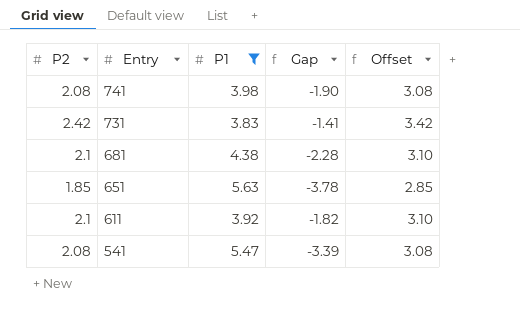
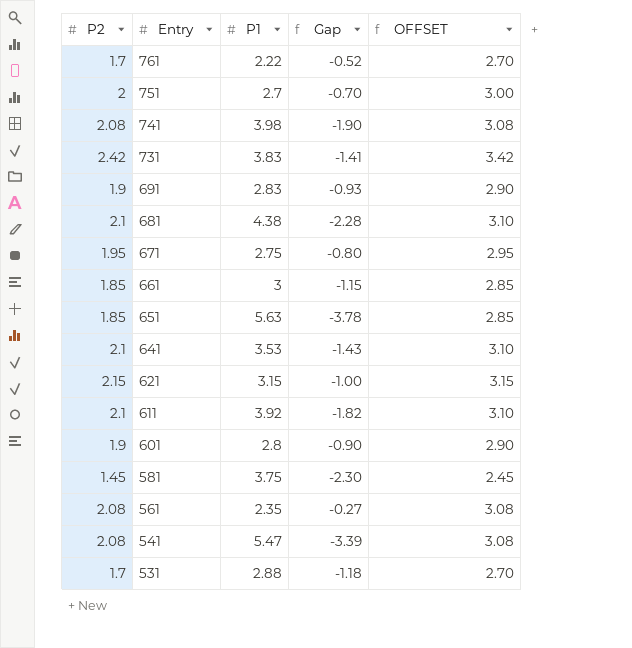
filter: P1 >= 3.83 -> none
column name: Offset -> OFFSET

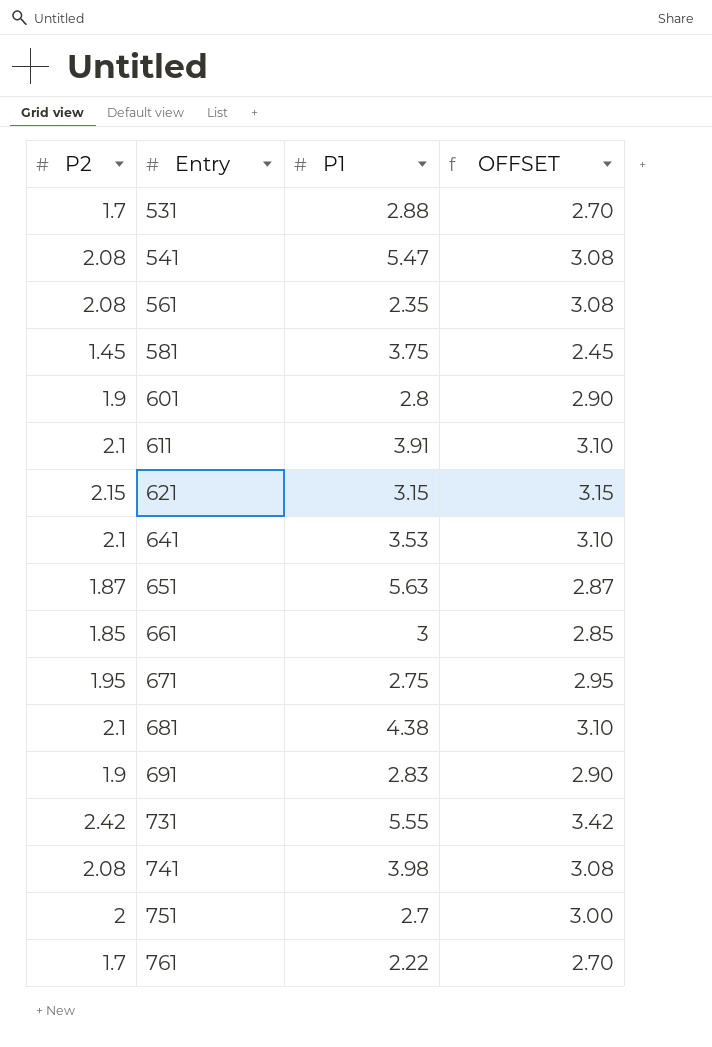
row order: Entry descending -> Entry ascending
column Gap | formula: [P2] - [P1] -> none
611 | P1: 3.92 -> 3.91
651 | P2: 1.85 -> 1.87
651 | OFFSET: 2.85 -> 2.87
731 | P1: 3.83 -> 5.55

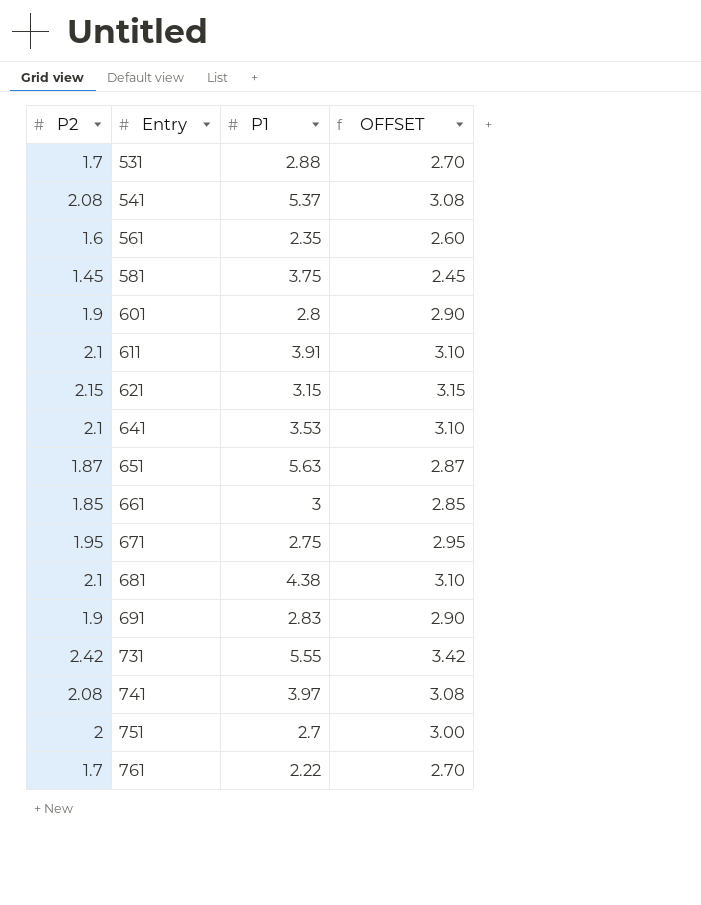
541 | P1: 5.47 -> 5.37
561 | P2: 2.08 -> 1.6
561 | OFFSET: 3.08 -> 2.60
741 | P1: 3.98 -> 3.97

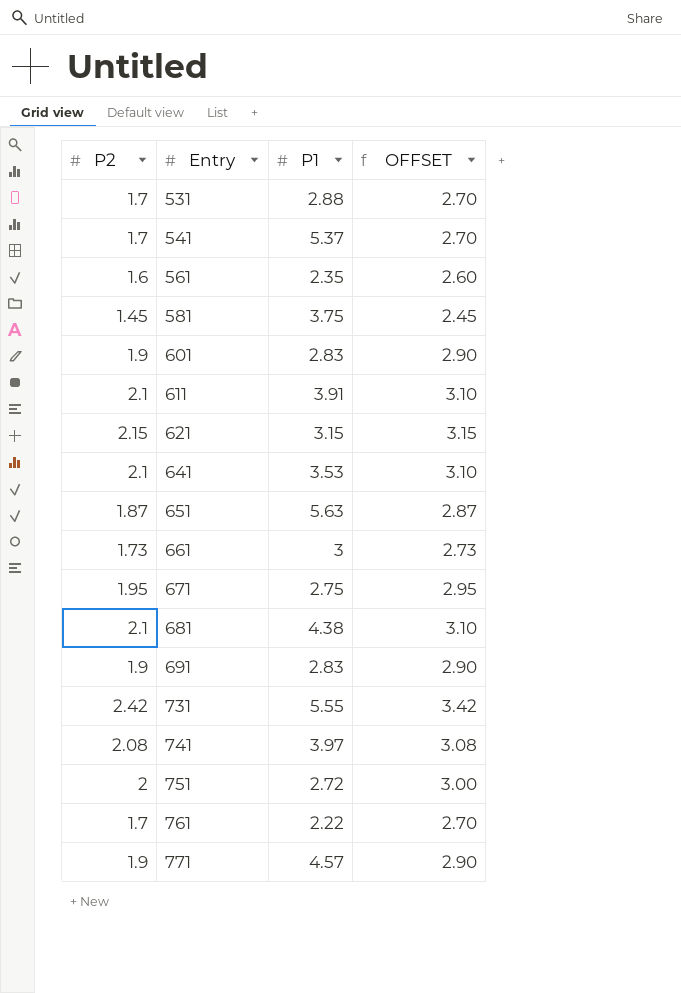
541 | P2: 2.08 -> 1.7
541 | OFFSET: 3.08 -> 2.70
601 | P1: 2.8 -> 2.83
661 | P2: 1.85 -> 1.73
661 | OFFSET: 2.85 -> 2.73
751 | P1: 2.7 -> 2.72
row 771: none -> 1.9 | 4.57 | 2.90

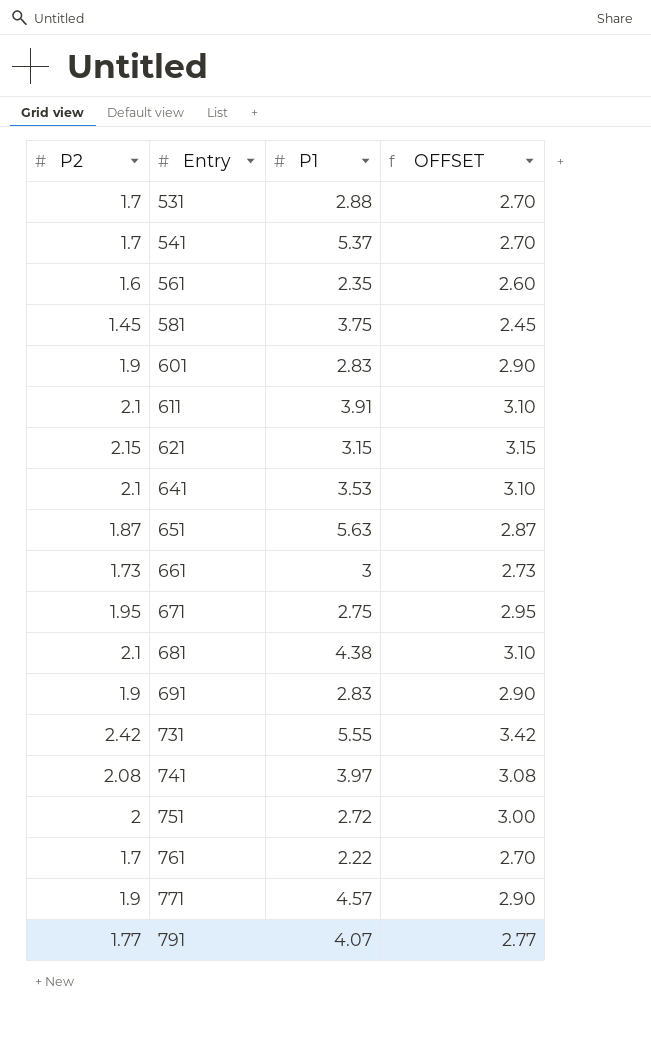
row 791: none -> 1.77 | 4.07 | 2.77

